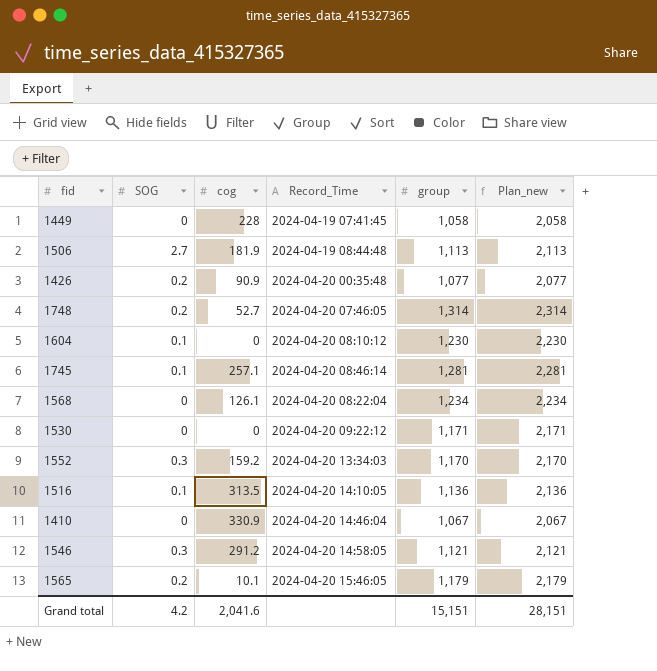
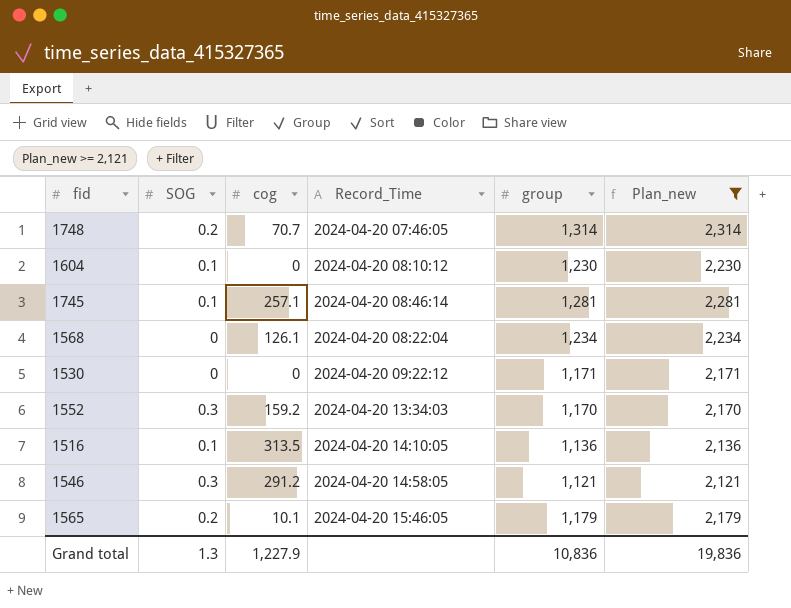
filter: none -> Plan_new >= 2,121
1748 | cog: 52.7 -> 70.7
Grand total | SOG: 4.2 -> 1.3
Grand total | cog: 2,041.6 -> 1,227.9
Grand total | group: 15,151 -> 10,836
Grand total | Plan_new: 28,151 -> 19,836

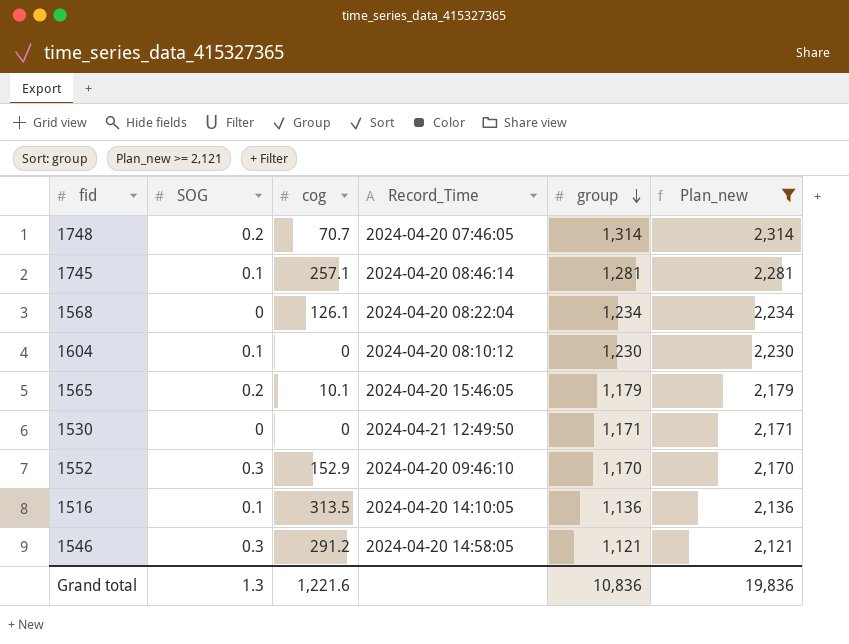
row order: none -> group descending
1530 | Record_Time: 2024-04-20 09:22:12 -> 2024-04-21 12:49:50
1552 | cog: 159.2 -> 152.9
1552 | Record_Time: 2024-04-20 13:34:03 -> 2024-04-20 09:46:10
Grand total | cog: 1,227.9 -> 1,221.6

